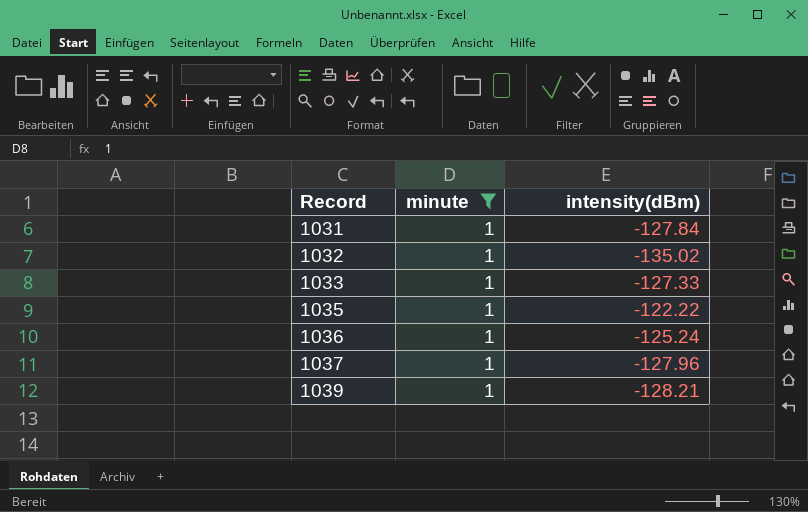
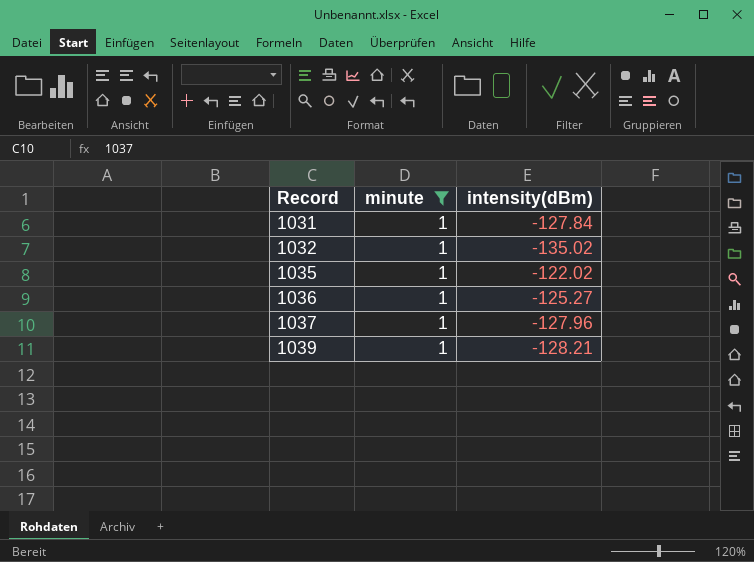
row 1033: 1 | -127.33 -> none
1035 | intensity(dBm): -122.22 -> -122.02
1036 | intensity(dBm): -125.24 -> -125.27

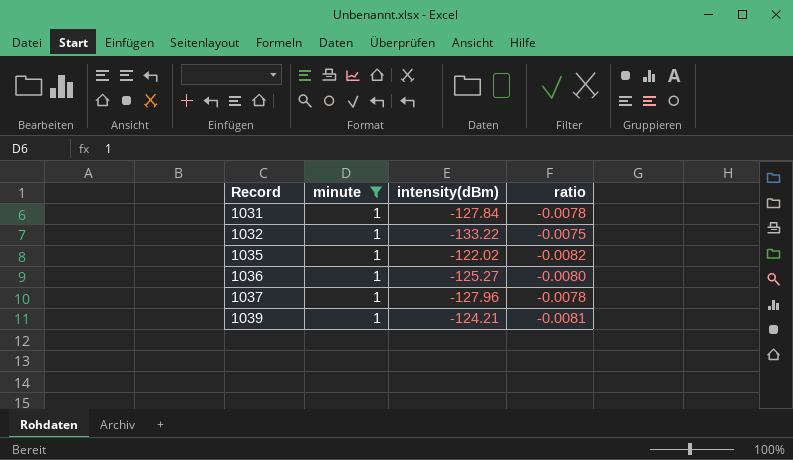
column ratio | formula: none -> [minute] / [intensity(dBm)]
1032 | intensity(dBm): -135.02 -> -133.22
1039 | intensity(dBm): -128.21 -> -124.21

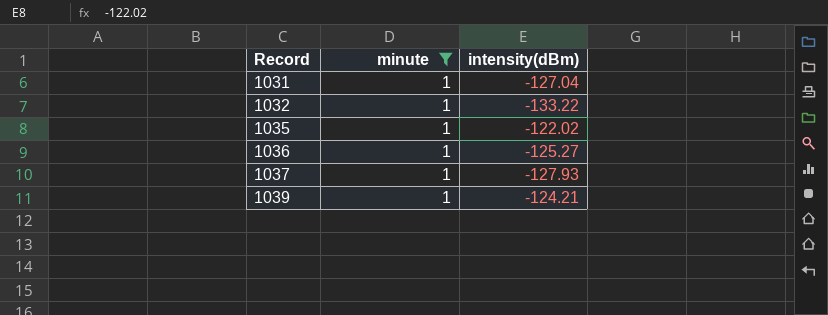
column ratio | formula: [minute] / [intensity(dBm)] -> none
1031 | intensity(dBm): -127.84 -> -127.04
1037 | intensity(dBm): -127.96 -> -127.93

